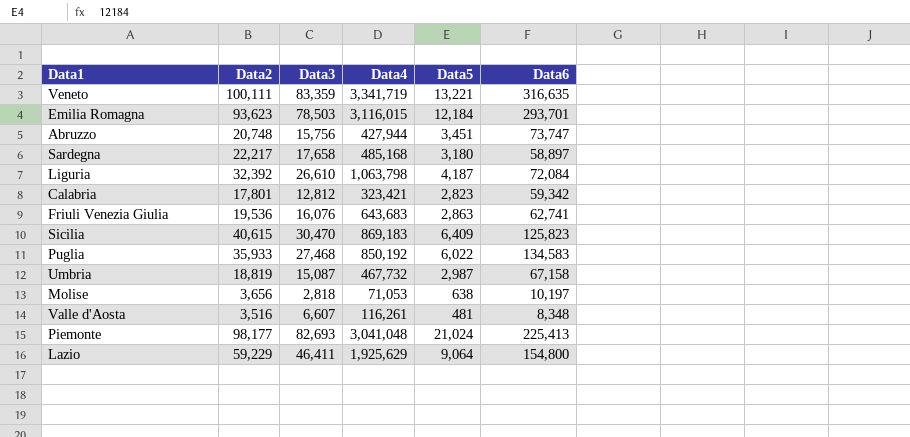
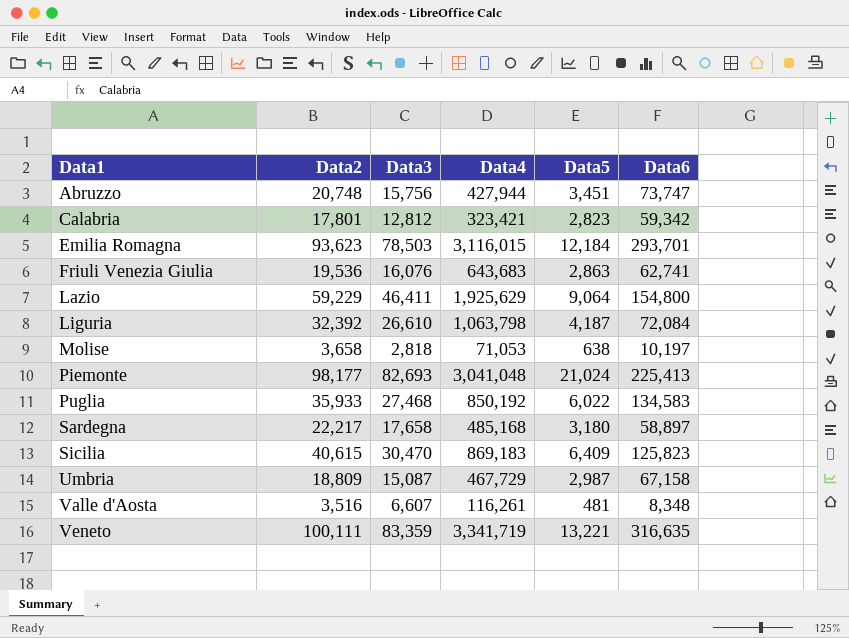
row order: none -> Data1 ascending
Molise | Data2: 3,656 -> 3,658
Umbria | Data2: 18,819 -> 18,809
Umbria | Data4: 467,732 -> 467,729

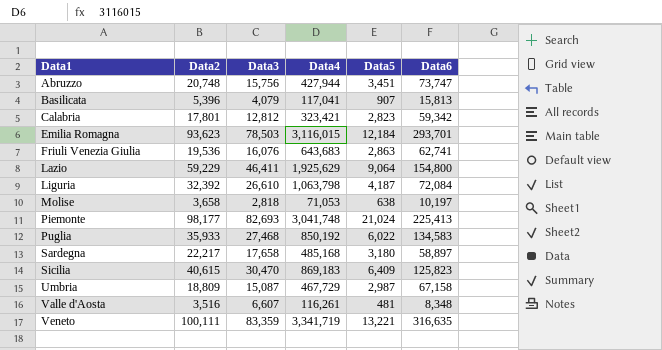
row Basilicata: none -> 5,396 | 4,079 | 117,041 | 907 | 15,813
Piemonte | Data4: 3,041,048 -> 3,041,748

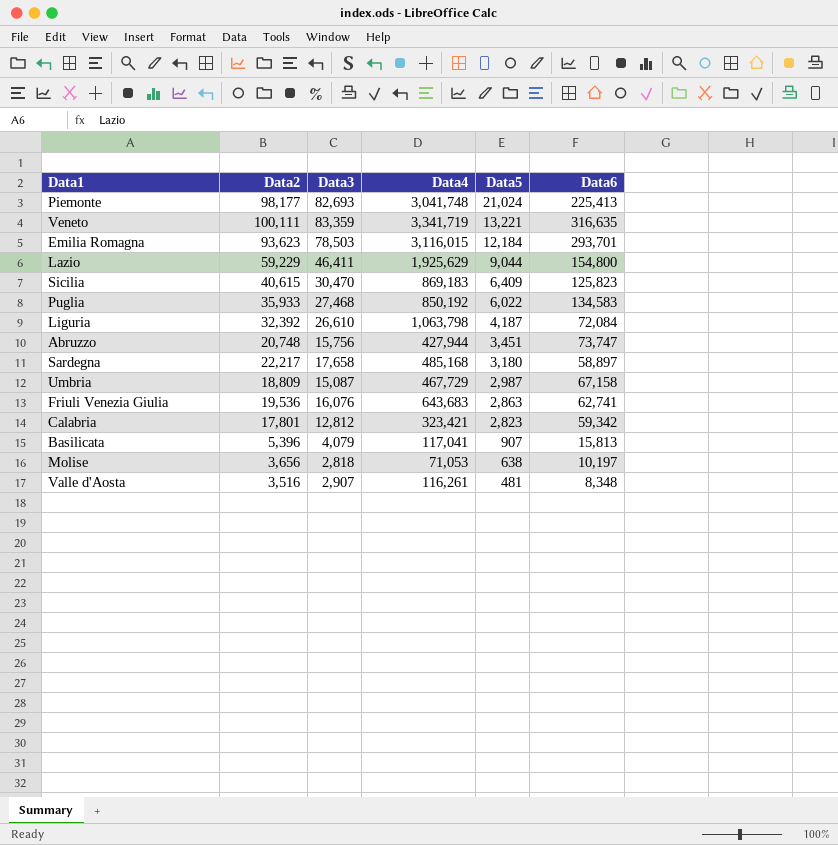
row order: Data1 ascending -> Data5 descending
Lazio | Data5: 9,064 -> 9,044
Molise | Data2: 3,658 -> 3,656
Valle d'Aosta | Data3: 6,607 -> 2,907

